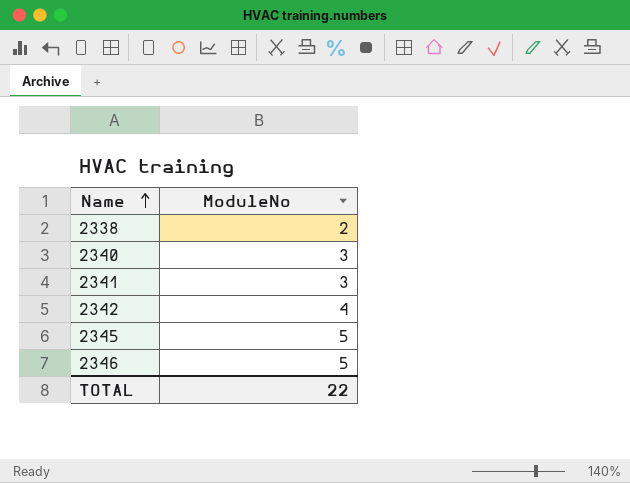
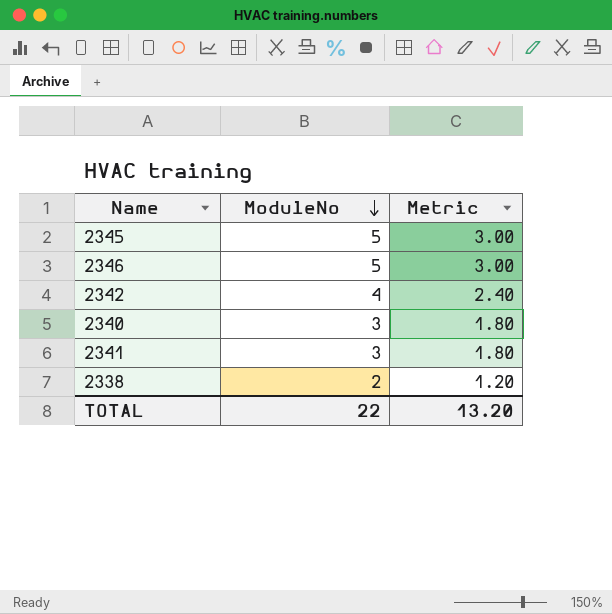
row order: Name ascending -> ModuleNo descending
column Metric | formula: none -> [ModuleNo] * 0.6

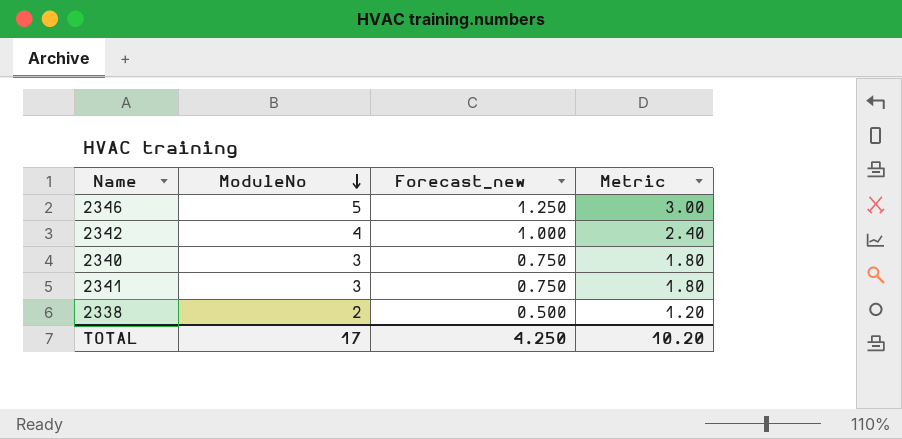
column Forecast_new | formula: none -> [ModuleNo] * 0.25
row 2345: 5 | 3.00 -> none
TOTAL | ModuleNo: 22 -> 17
TOTAL | Metric: 13.20 -> 10.20

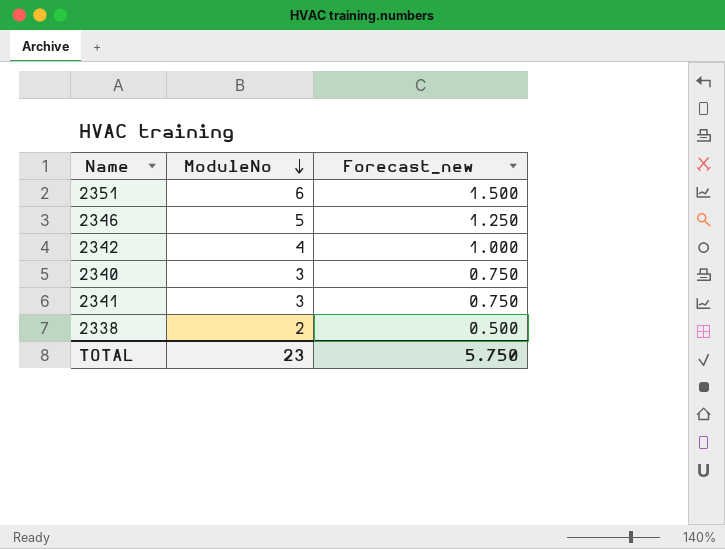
column Metric | formula: [ModuleNo] * 0.6 -> none
row 2351: none -> 6 | 1.500
TOTAL | ModuleNo: 17 -> 23
TOTAL | Forecast_new: 4.250 -> 5.750

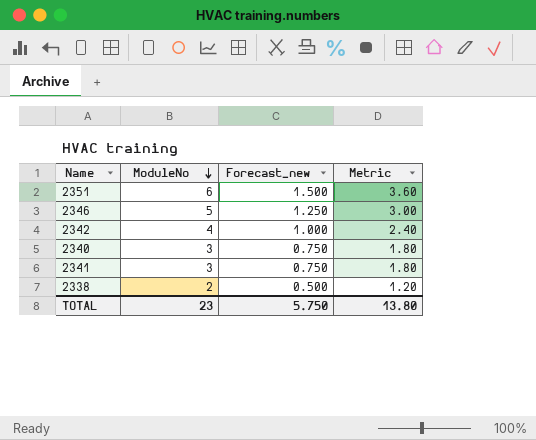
column Metric | formula: none -> [ModuleNo] * 0.6

